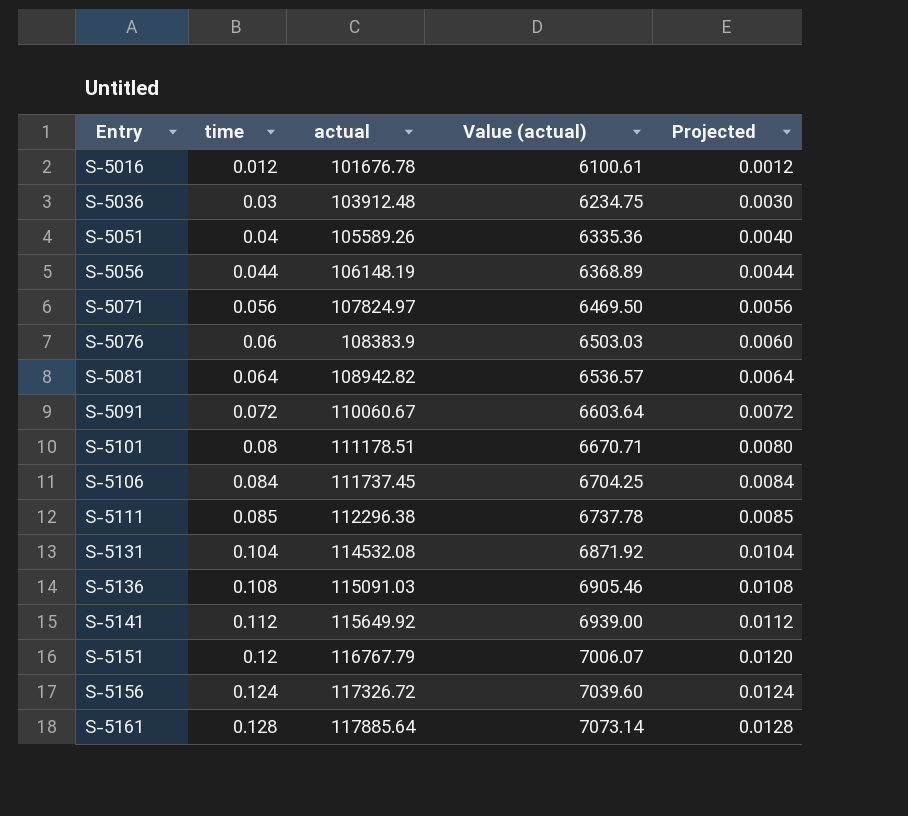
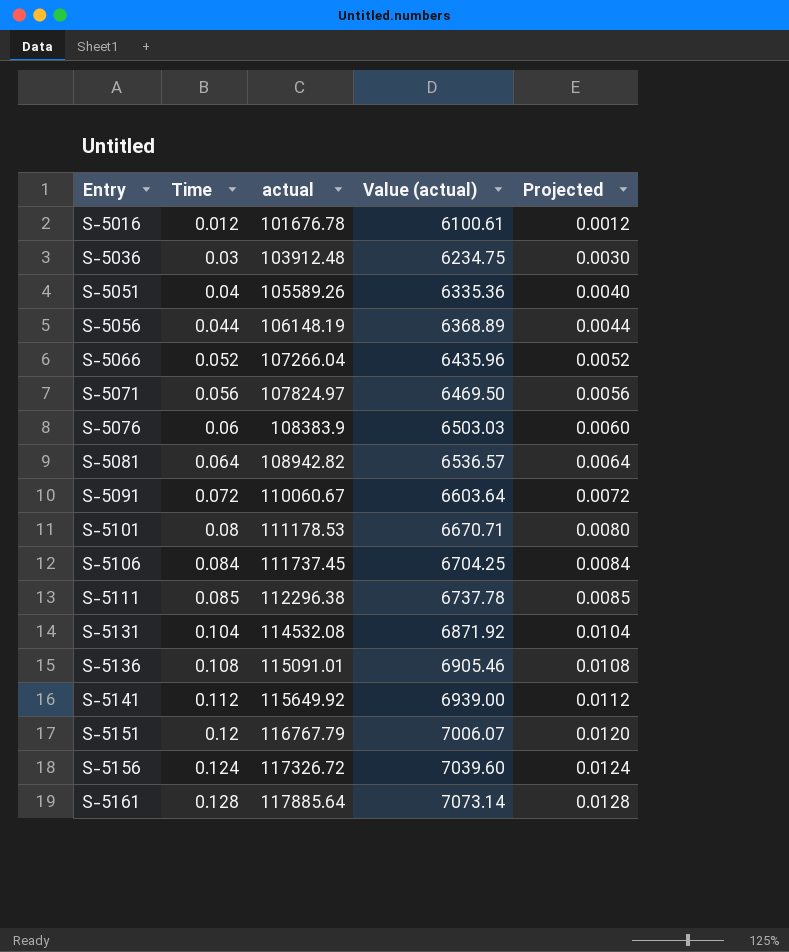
column name: time -> Time
row S-5066: none -> 0.052 | 107266.04 | 6435.96 | 0.0052
S-5101 | actual: 111178.51 -> 111178.53
S-5136 | actual: 115091.03 -> 115091.01

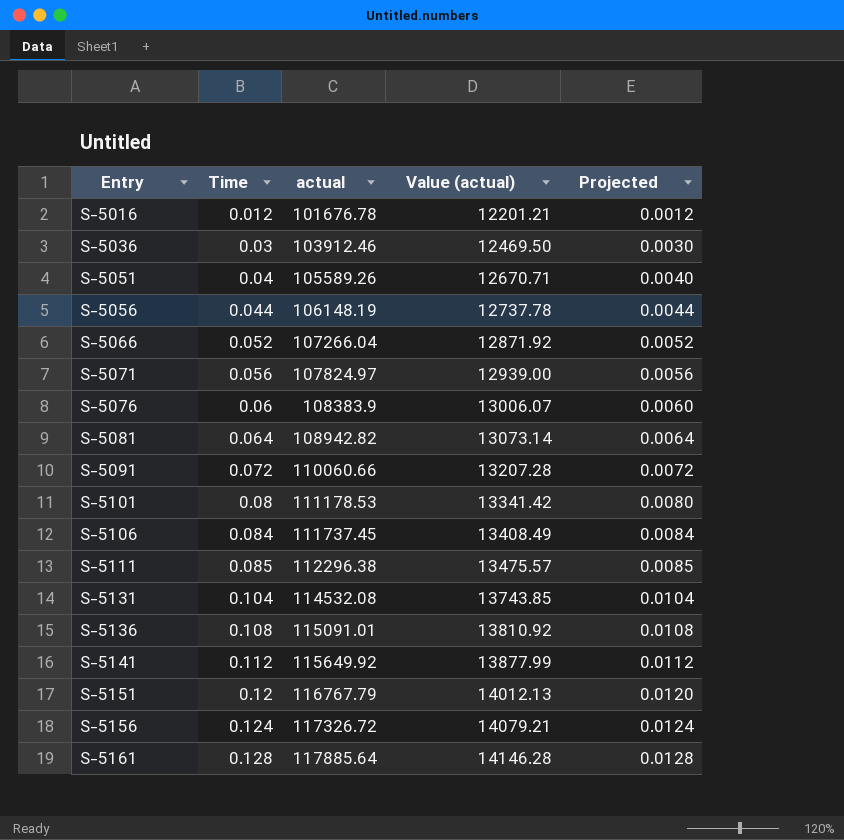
column Value (actual) | formula: [actual] * 0.06 -> [actual] * 0.12
S-5036 | actual: 103912.48 -> 103912.46
S-5091 | actual: 110060.67 -> 110060.66

